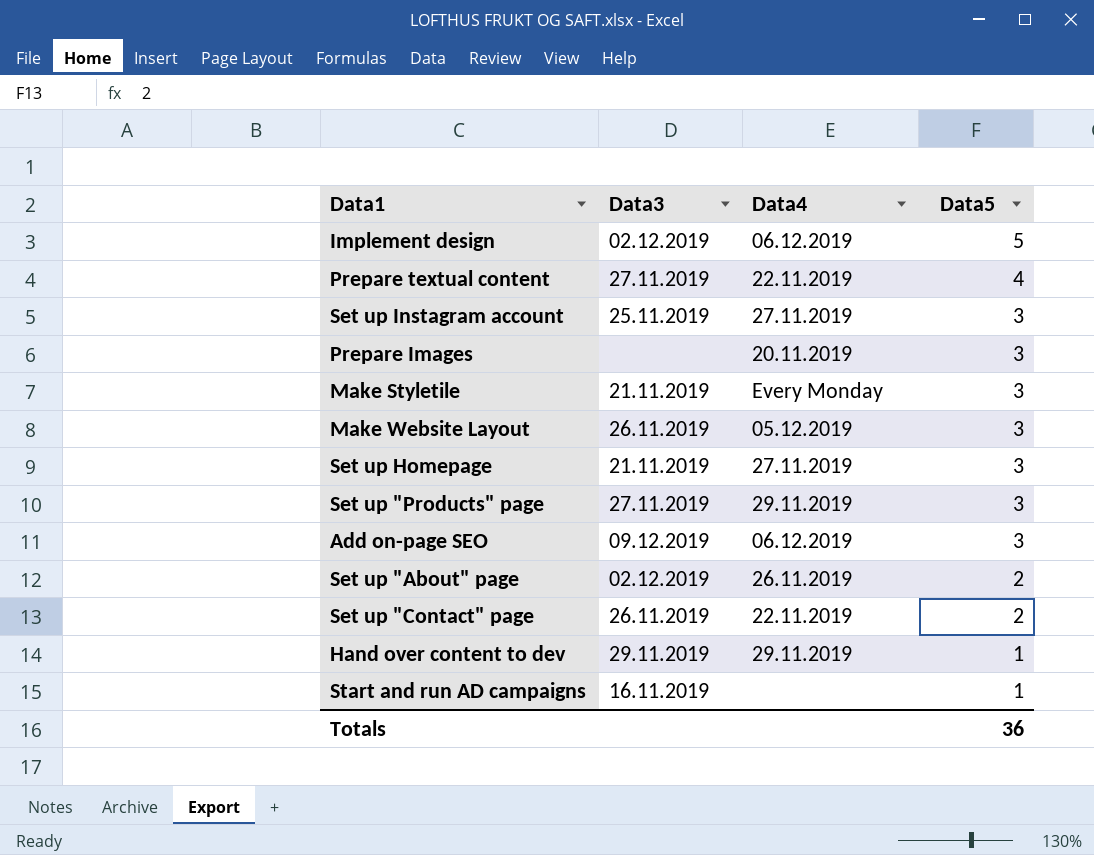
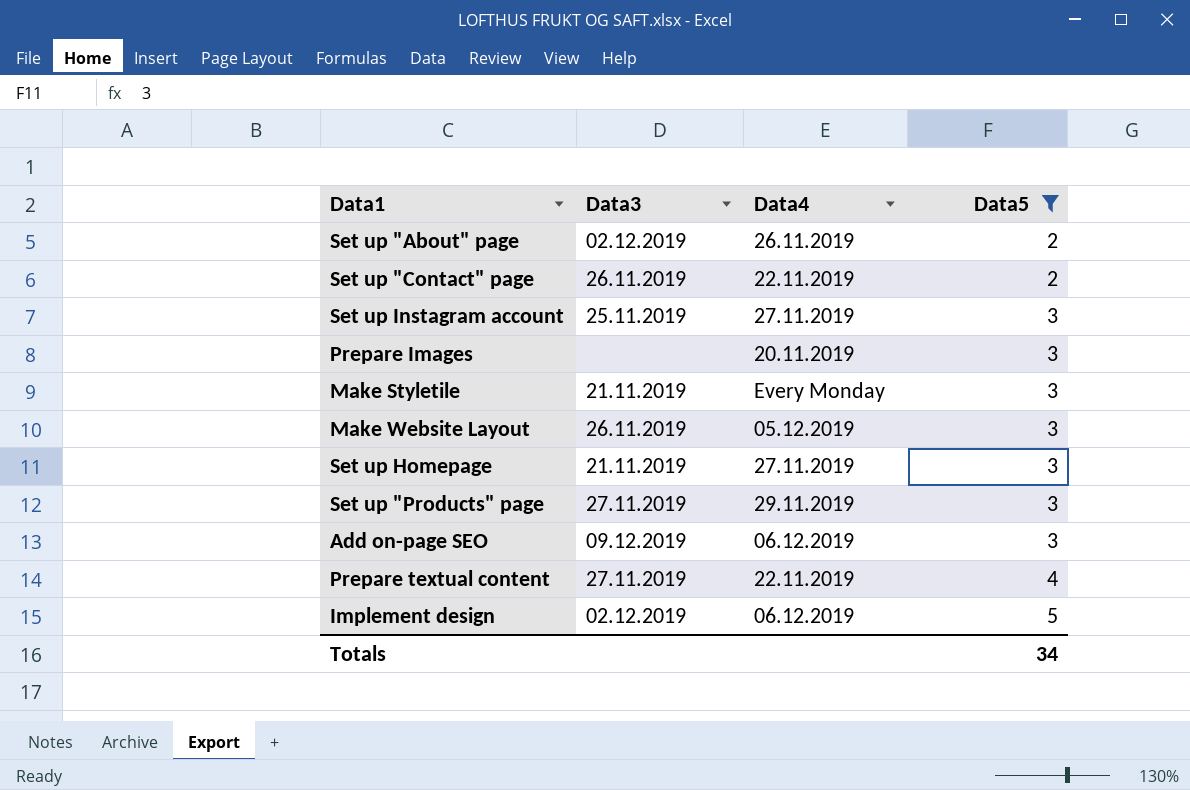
filter: none -> Data5 != 1
row order: Data5 descending -> Data5 ascending
Totals | Data5: 36 -> 34

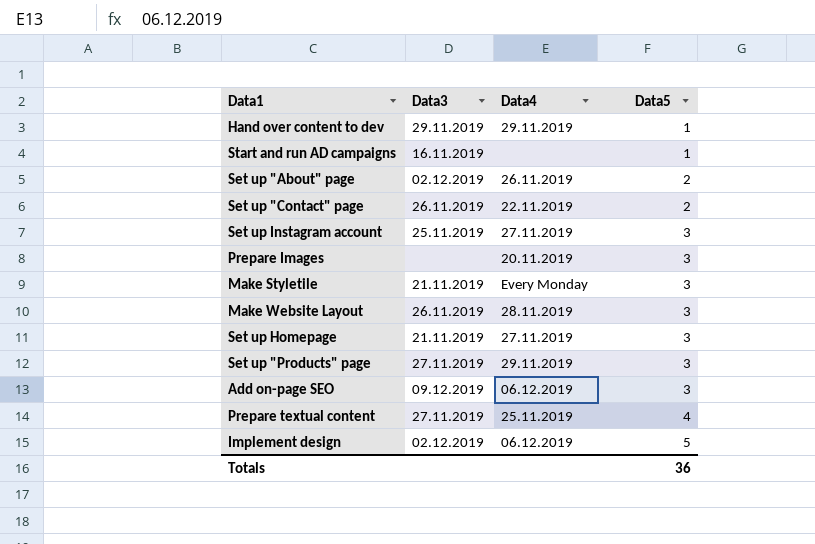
filter: Data5 != 1 -> none
Make Website Layout | Data4: 05.12.2019 -> 28.11.2019
Prepare textual content | Data4: 22.11.2019 -> 25.11.2019
Totals | Data5: 34 -> 36

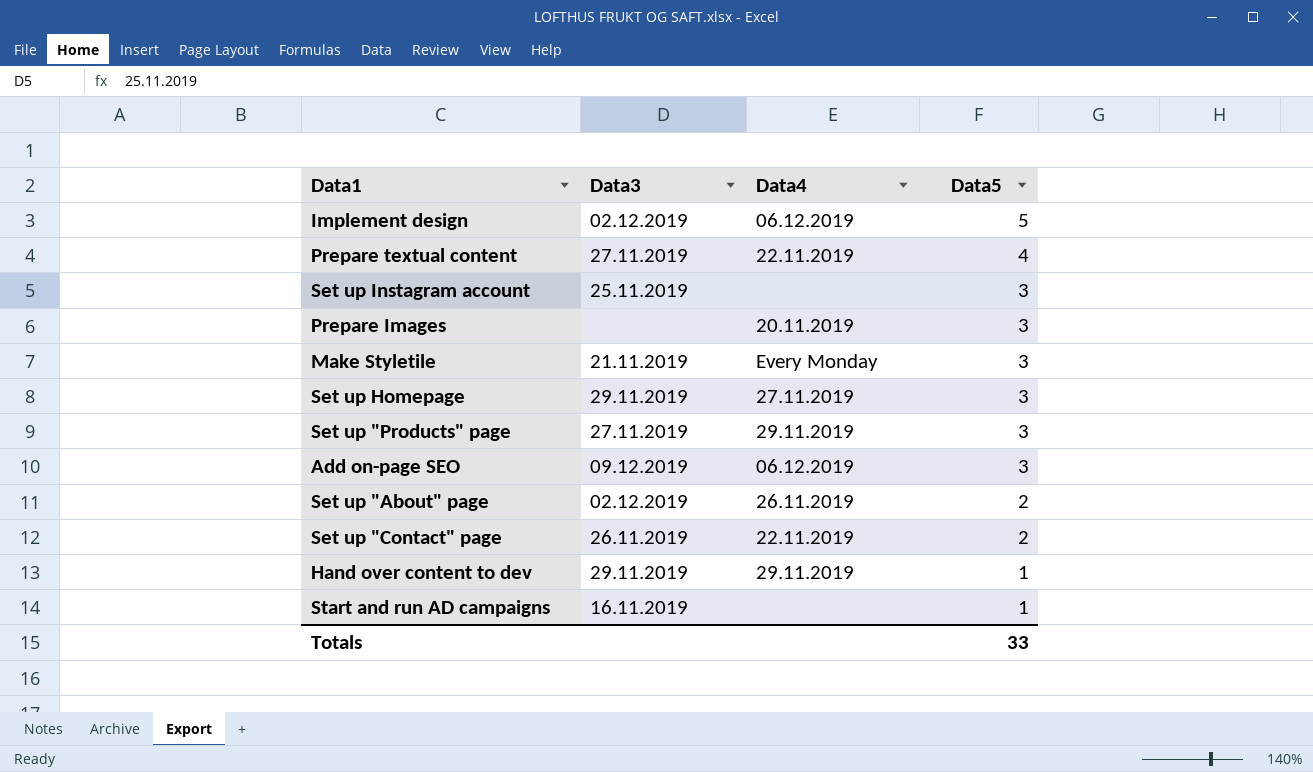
row order: Data5 ascending -> Data5 descending
row Make Website Layout: 26.11.2019 | 28.11.2019 | 3 -> none
Prepare textual content | Data4: 25.11.2019 -> 22.11.2019
Set up Instagram account | Data4: 27.11.2019 -> none
Set up Homepage | Data3: 21.11.2019 -> 29.11.2019
Totals | Data5: 36 -> 33

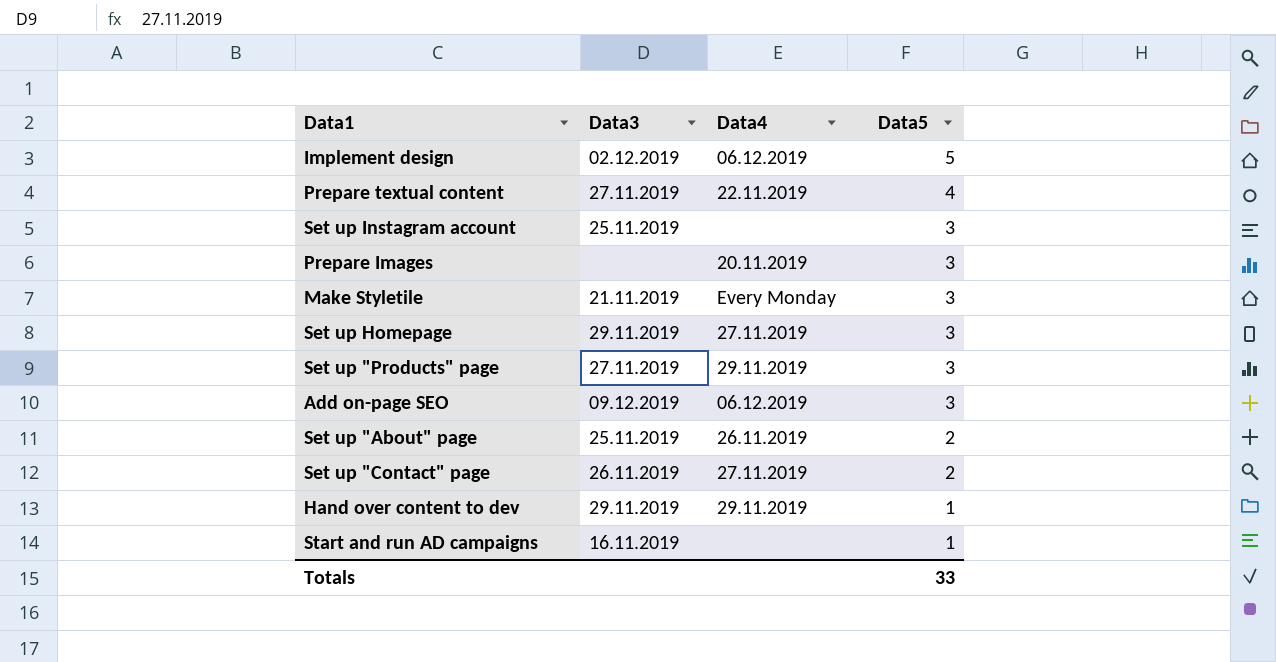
Set up "About" page | Data3: 02.12.2019 -> 25.11.2019
Set up "Contact" page | Data4: 22.11.2019 -> 27.11.2019

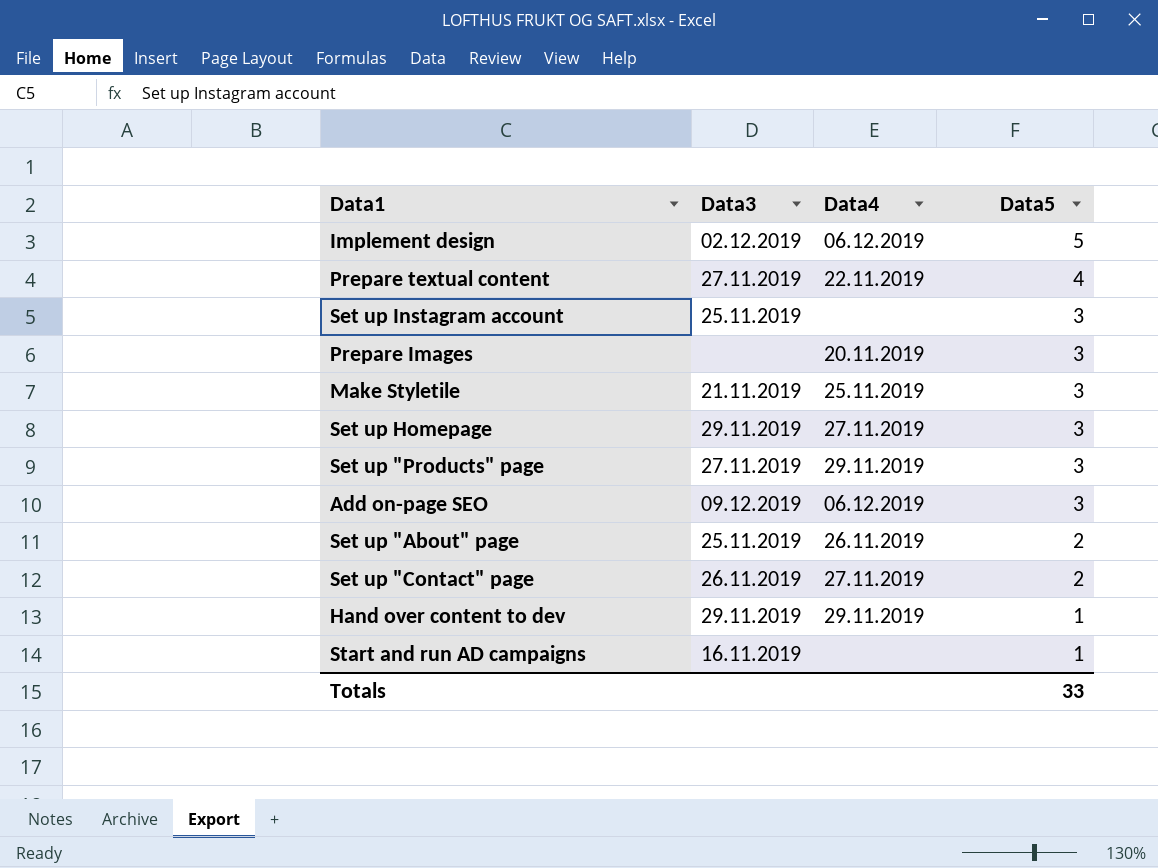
Make Styletile | Data4: Every Monday -> 25.11.2019

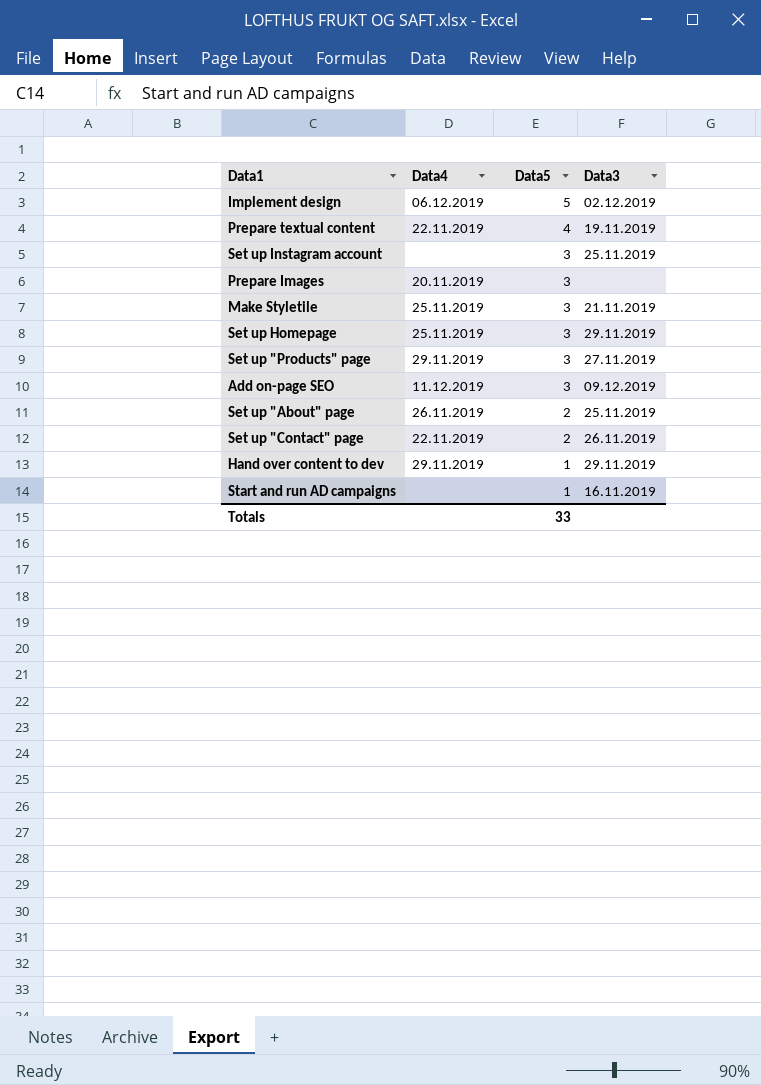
column Data3 | position: 2 -> 4
Prepare textual content | Data3: 27.11.2019 -> 19.11.2019
Set up Homepage | Data4: 27.11.2019 -> 25.11.2019
Add on-page SEO | Data4: 06.12.2019 -> 11.12.2019
Set up "Contact" page | Data4: 27.11.2019 -> 22.11.2019

